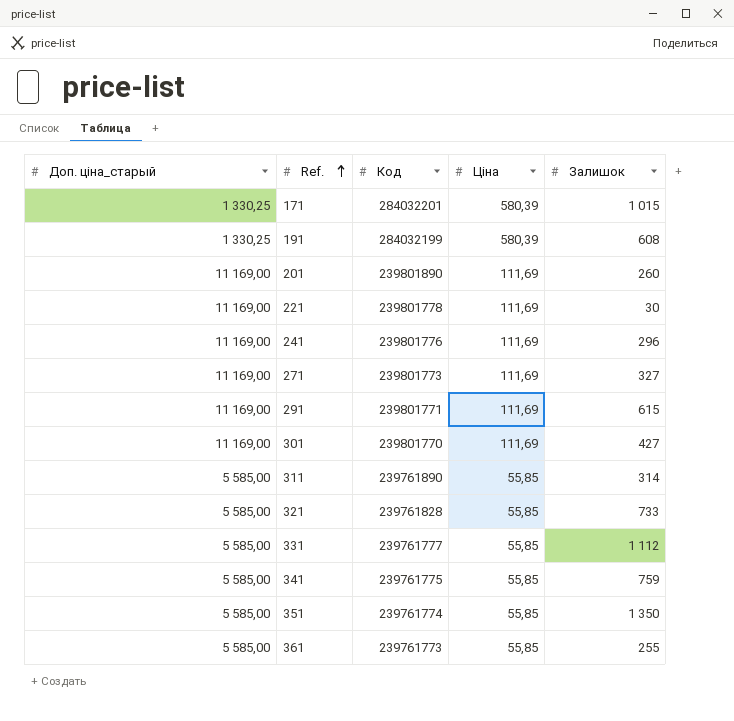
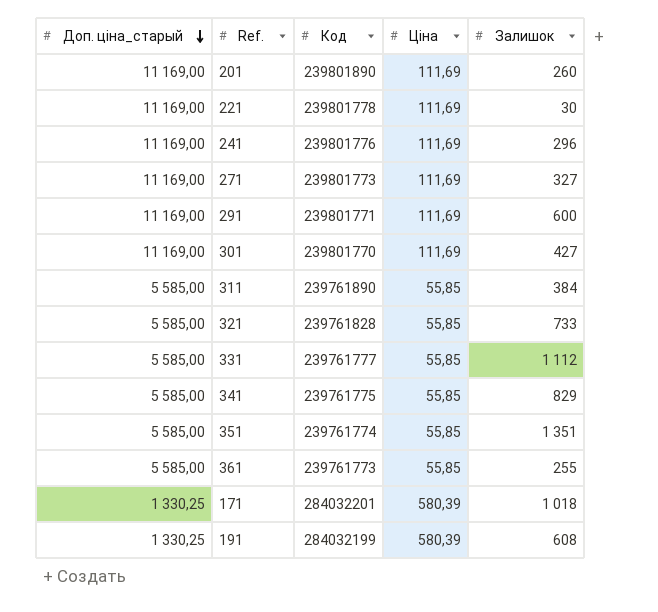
row order: Ref. ascending -> Доп. ціна_старый descending
291 | Залишок: 615 -> 600
311 | Залишок: 314 -> 384
341 | Залишок: 759 -> 829
351 | Залишок: 1 350 -> 1 351
171 | Залишок: 1 015 -> 1 018

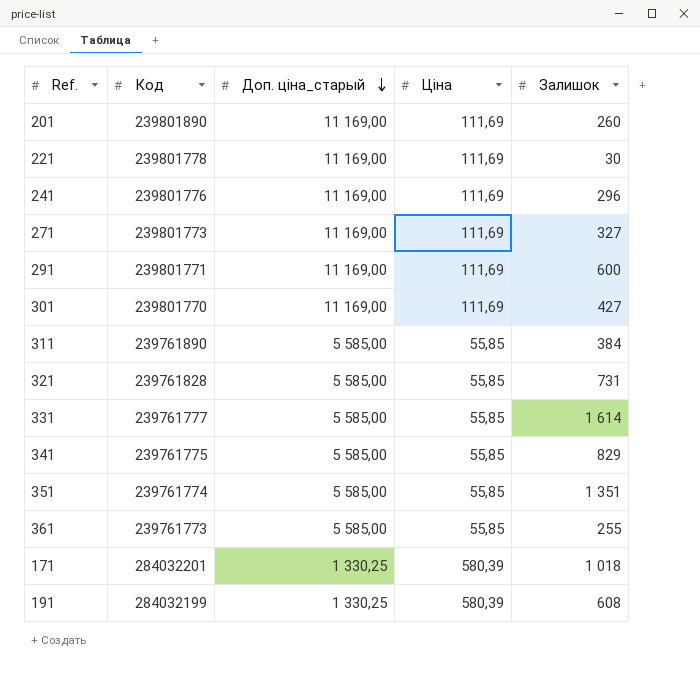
column Доп. ціна_старый | position: 1 -> 3
321 | Залишок: 733 -> 731
331 | Залишок: 1 112 -> 1 614

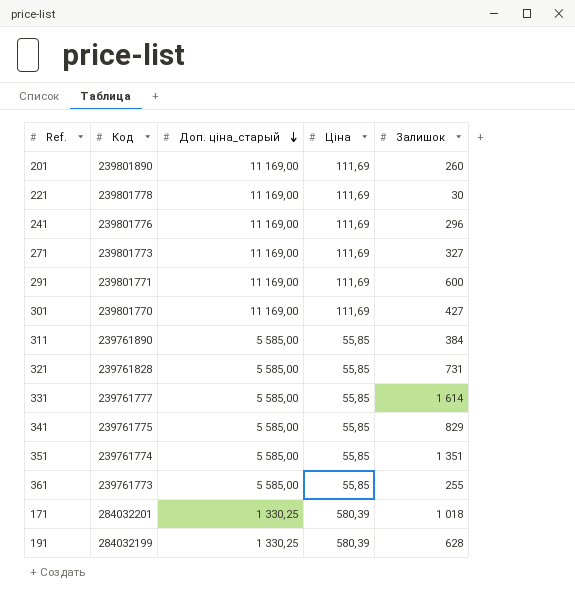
191 | Залишок: 608 -> 628

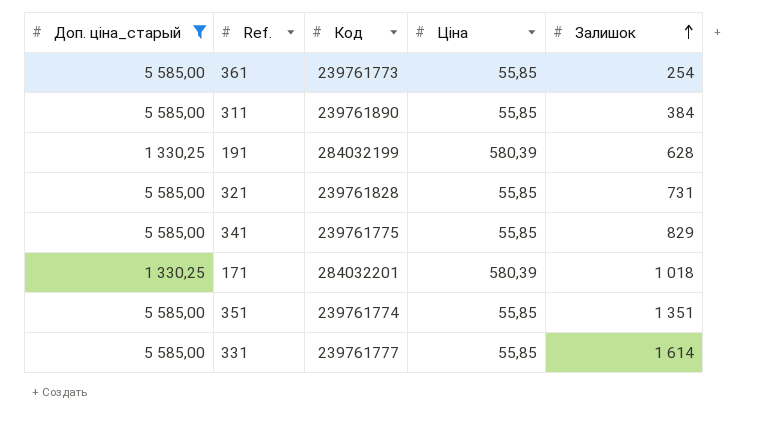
filter: none -> Доп. ціна_старый != 11 169,00
row order: Доп. ціна_старый descending -> Залишок ascending
column Доп. ціна_старый | position: 3 -> 1
361 | Залишок: 255 -> 254

